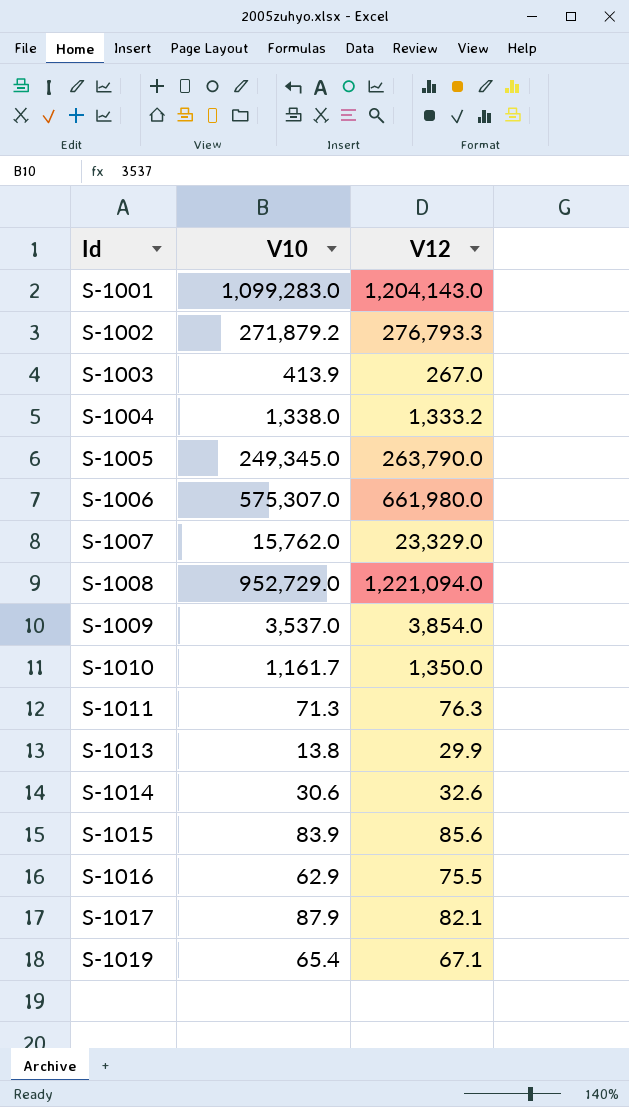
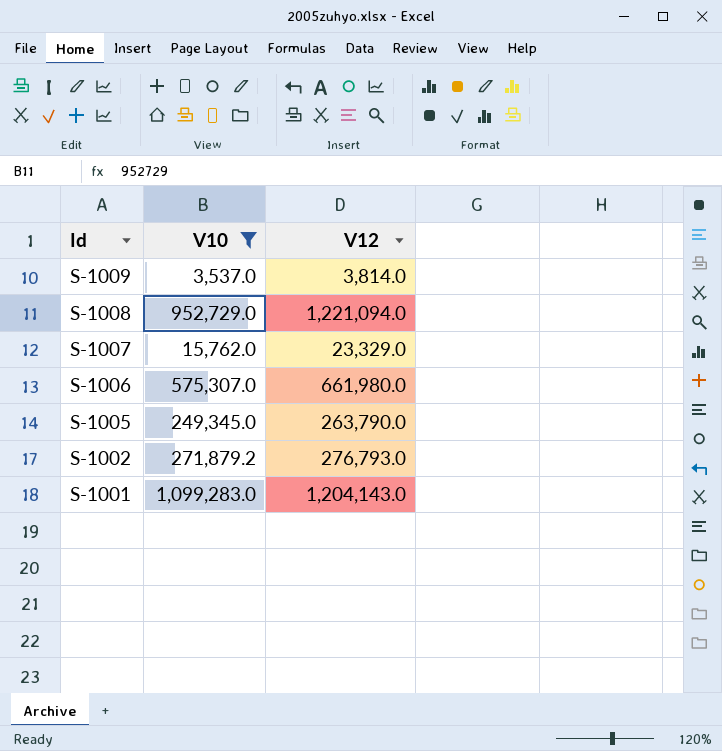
filter: none -> V10 >= 3,537.0
row order: Id ascending -> Id descending
S-1009 | V12: 3,854.0 -> 3,814.0
S-1002 | V12: 276,793.3 -> 276,793.0

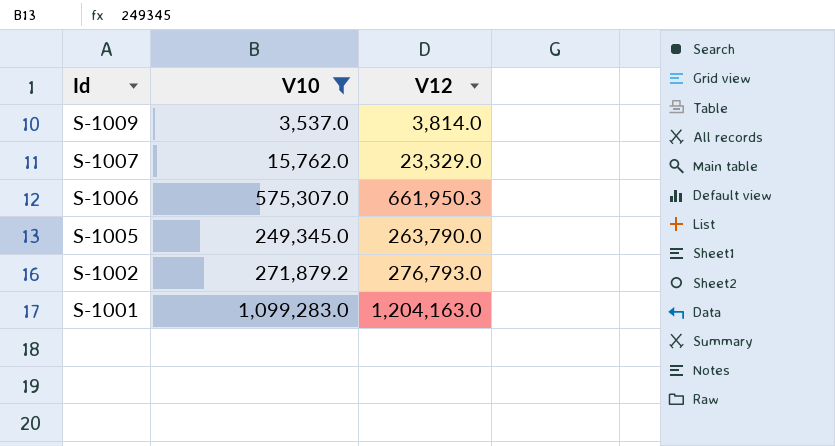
row S-1008: 952,729.0 | 1,221,094.0 -> none
S-1006 | V12: 661,980.0 -> 661,950.3
S-1001 | V12: 1,204,143.0 -> 1,204,163.0

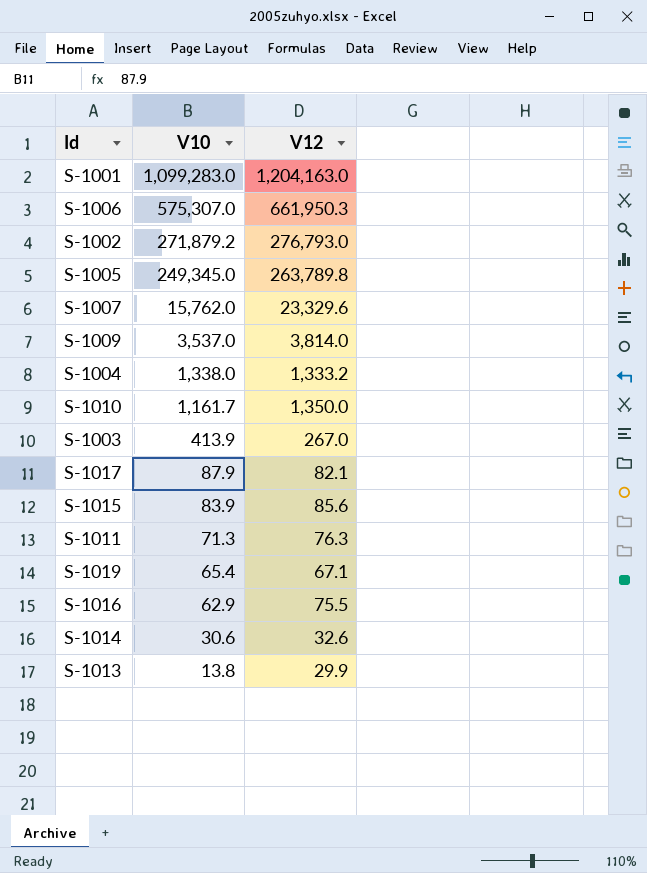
filter: V10 >= 3,537.0 -> none
row order: Id descending -> V10 descending
S-1005 | V12: 263,790.0 -> 263,789.8
S-1007 | V12: 23,329.0 -> 23,329.6

